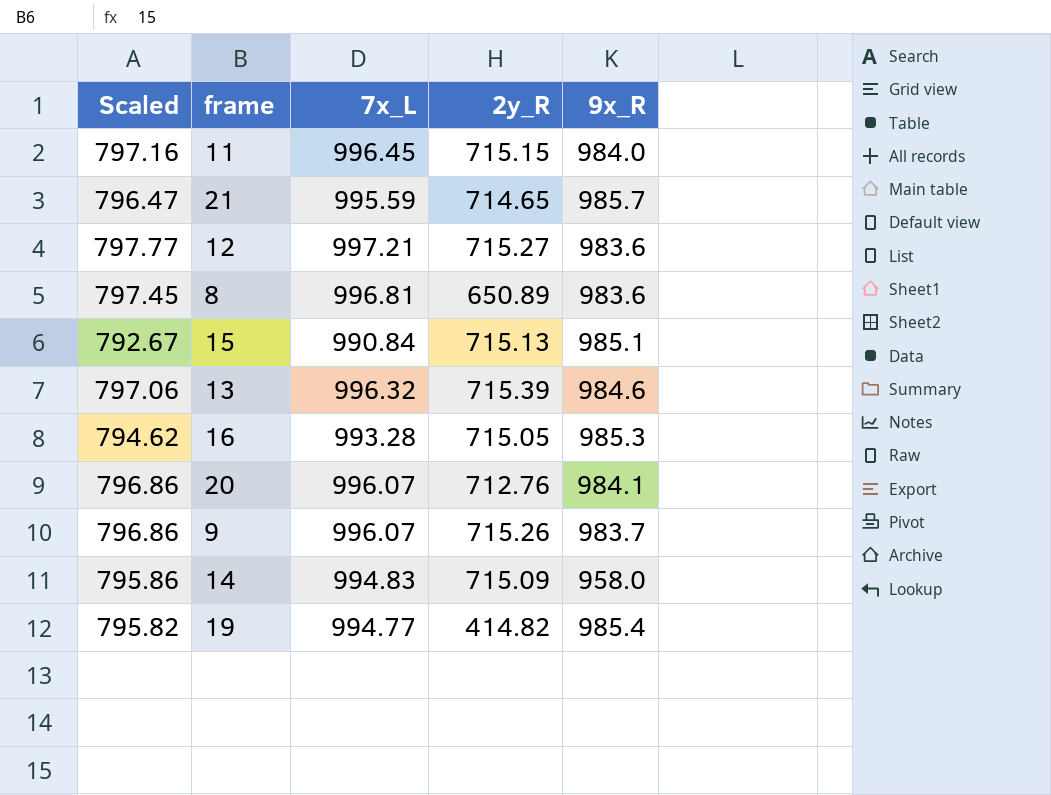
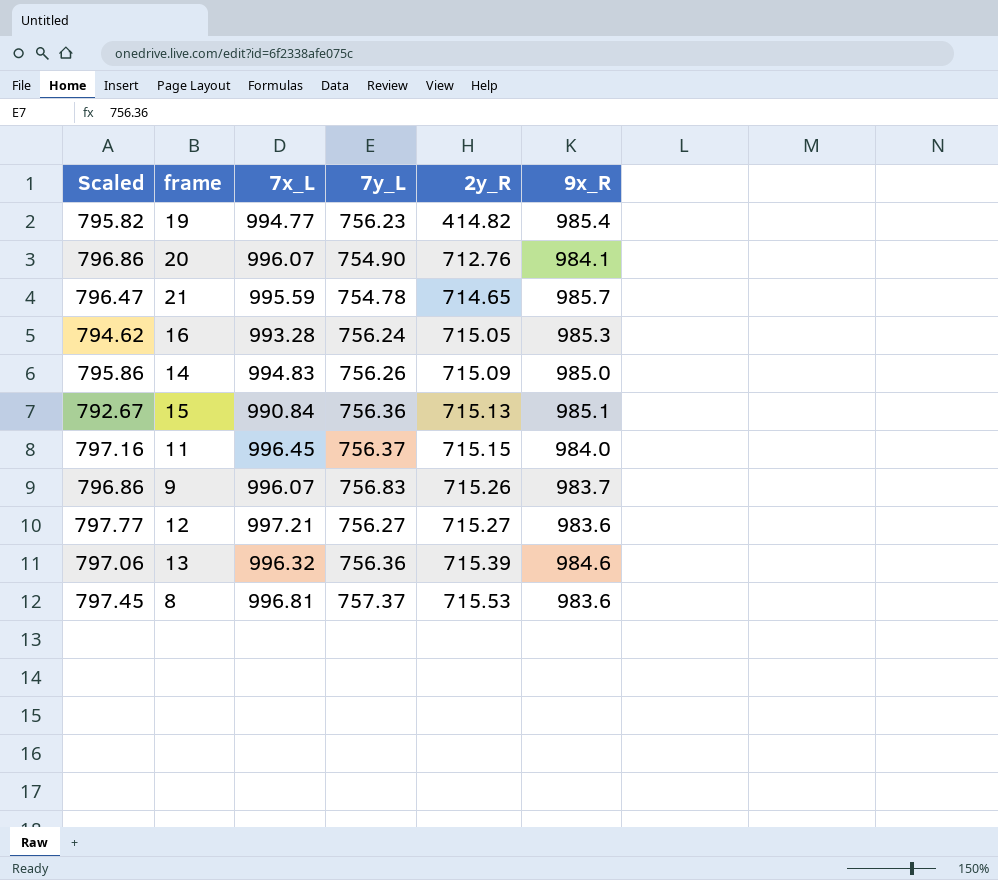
row order: none -> 2y_R ascending
column 7y_L | position: none -> 4
14 | 9x_R: 958.0 -> 985.0
8 | 2y_R: 650.89 -> 715.53

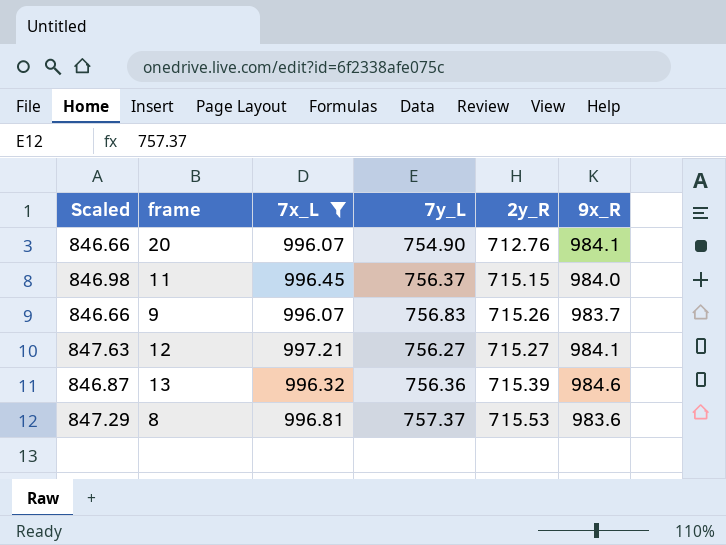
filter: none -> 7x_L >= 996.07
column Scaled | formula: [7x_L] * 0.8 -> [7x_L] * 0.85
12 | 9x_R: 983.6 -> 984.1

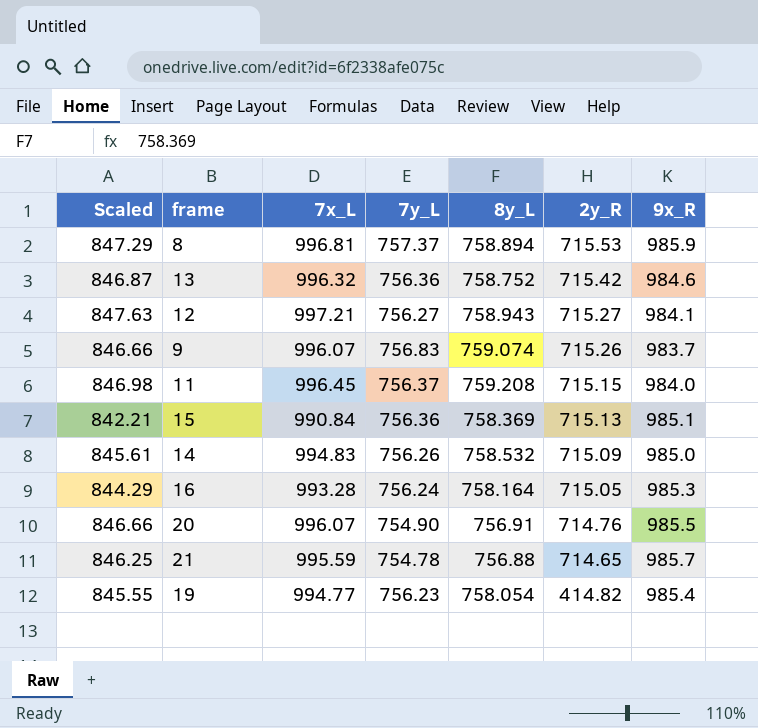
filter: 7x_L >= 996.07 -> none
row order: 2y_R ascending -> 2y_R descending
column 8y_L | position: none -> 5
8 | 9x_R: 983.6 -> 985.9
13 | 2y_R: 715.39 -> 715.42
20 | 2y_R: 712.76 -> 714.76
20 | 9x_R: 984.1 -> 985.5

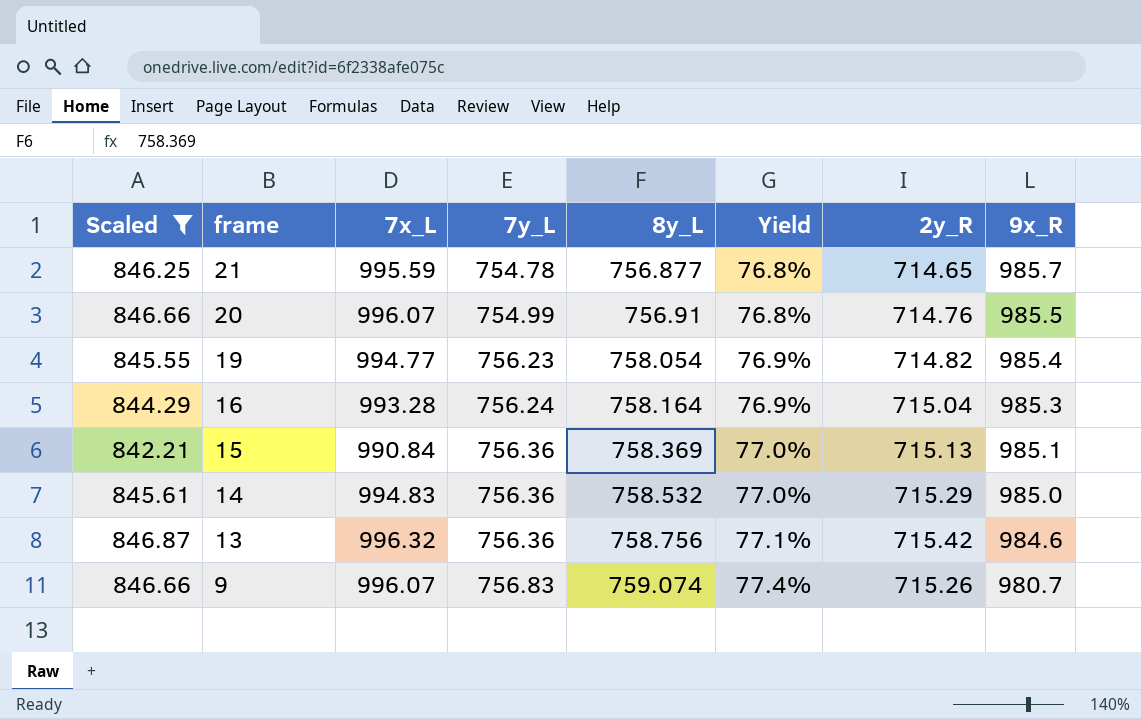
filter: none -> Scaled <= 846.87
row order: 2y_R descending -> frame descending
column Yield | formula: none -> [8y_L] / [9x_R]
21 | 8y_L: 756.88 -> 756.877
20 | 7y_L: 754.90 -> 754.99
19 | 2y_R: 414.82 -> 714.82
16 | 2y_R: 715.05 -> 715.04
14 | 7y_L: 756.26 -> 756.36
14 | 2y_R: 715.09 -> 715.29
13 | 8y_L: 758.752 -> 758.756
9 | 9x_R: 983.7 -> 980.7

